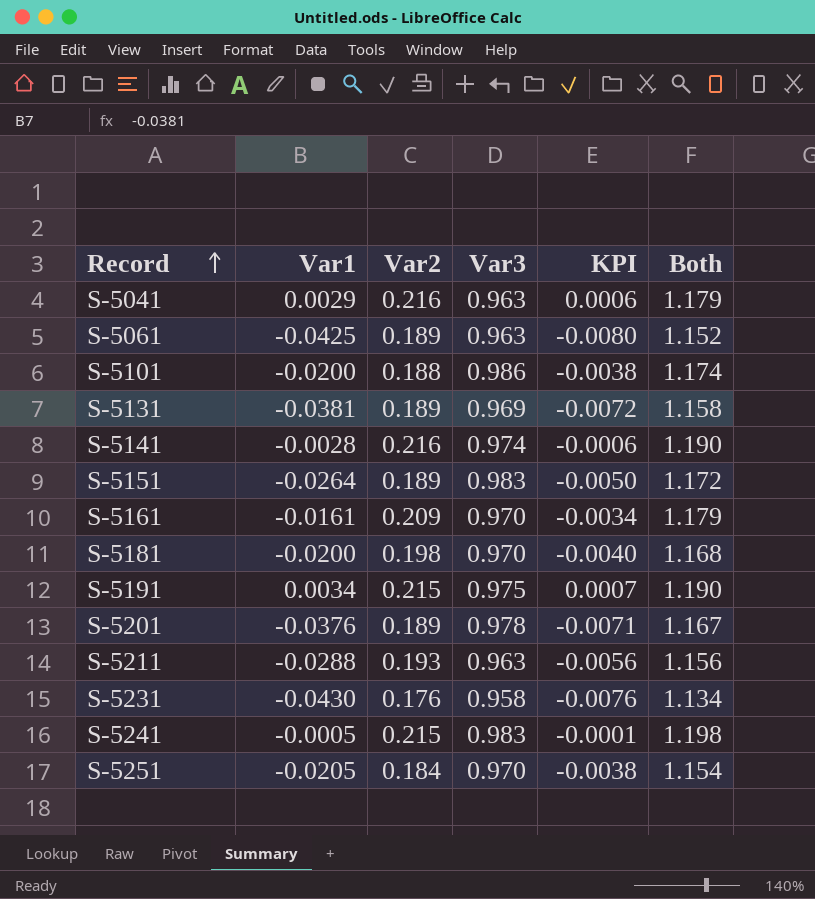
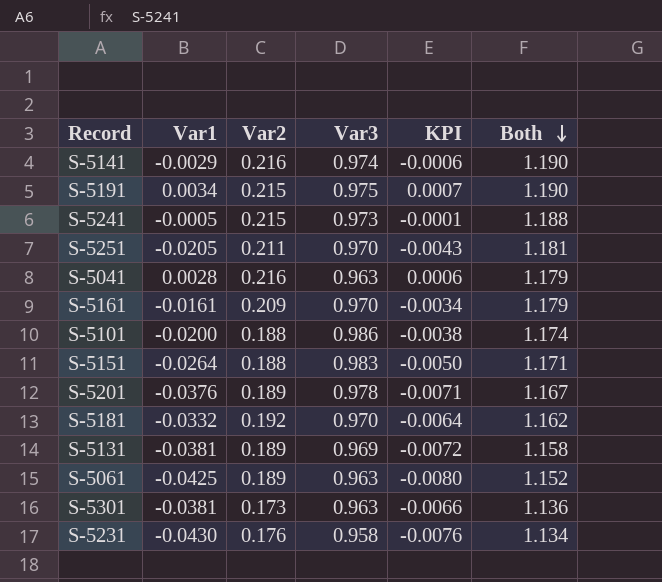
row order: Record ascending -> Both descending
row S-5211: -0.0288 | 0.193 | 0.963 | -0.0056 | 1.156 -> none
S-5141 | Var1: -0.0028 -> -0.0029
S-5241 | Var3: 0.983 -> 0.973
S-5241 | Both: 1.198 -> 1.188
S-5251 | Var2: 0.184 -> 0.211
S-5251 | KPI: -0.0038 -> -0.0043
S-5251 | Both: 1.154 -> 1.181
S-5041 | Var1: 0.0029 -> 0.0028
S-5151 | Var2: 0.189 -> 0.188
S-5151 | Both: 1.172 -> 1.171
S-5181 | Var1: -0.0200 -> -0.0332
S-5181 | Var2: 0.198 -> 0.192
S-5181 | KPI: -0.0040 -> -0.0064
S-5181 | Both: 1.168 -> 1.162
row S-5301: none -> -0.0381 | 0.173 | 0.963 | -0.0066 | 1.136

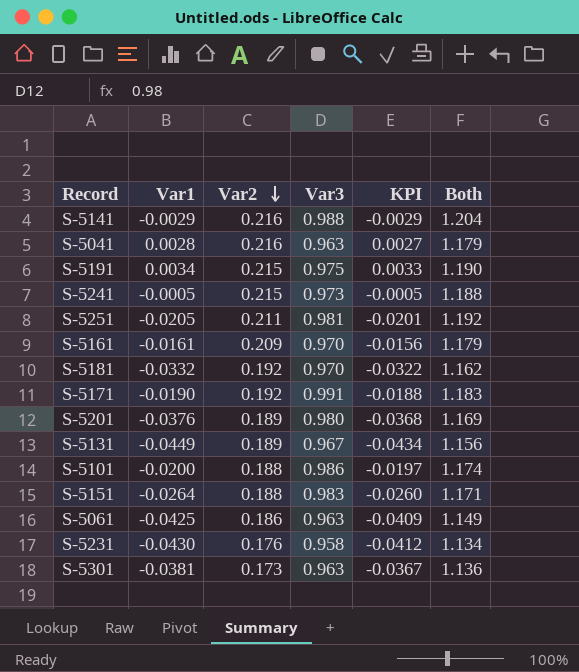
row order: Both descending -> Var2 descending
column KPI | formula: [Var1] * [Var2] -> [Var1] * [Var3]
S-5141 | Var3: 0.974 -> 0.988
S-5141 | Both: 1.190 -> 1.204
S-5251 | Var3: 0.970 -> 0.981
S-5251 | Both: 1.181 -> 1.192
row S-5171: none -> -0.0190 | 0.192 | 0.991 | -0.0188 | 1.183
S-5201 | Var3: 0.978 -> 0.980
S-5201 | Both: 1.167 -> 1.169
S-5131 | Var1: -0.0381 -> -0.0449
S-5131 | Var3: 0.969 -> 0.967
S-5131 | Both: 1.158 -> 1.156
S-5061 | Var2: 0.189 -> 0.186
S-5061 | Both: 1.152 -> 1.149

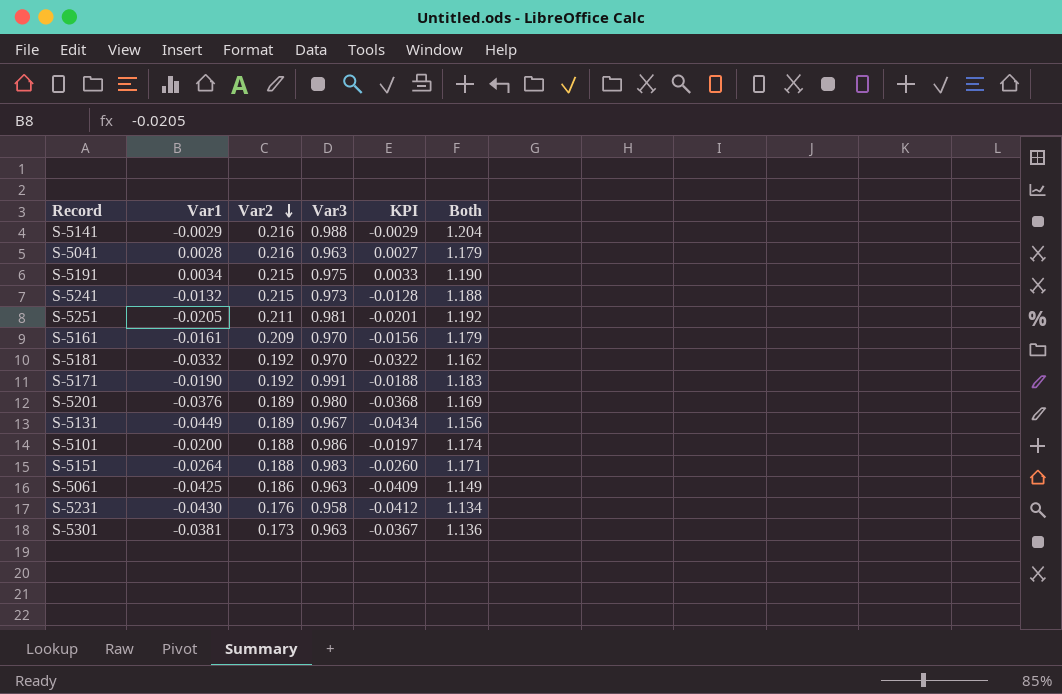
S-5241 | Var1: -0.0005 -> -0.0132
S-5241 | KPI: -0.0005 -> -0.0128

